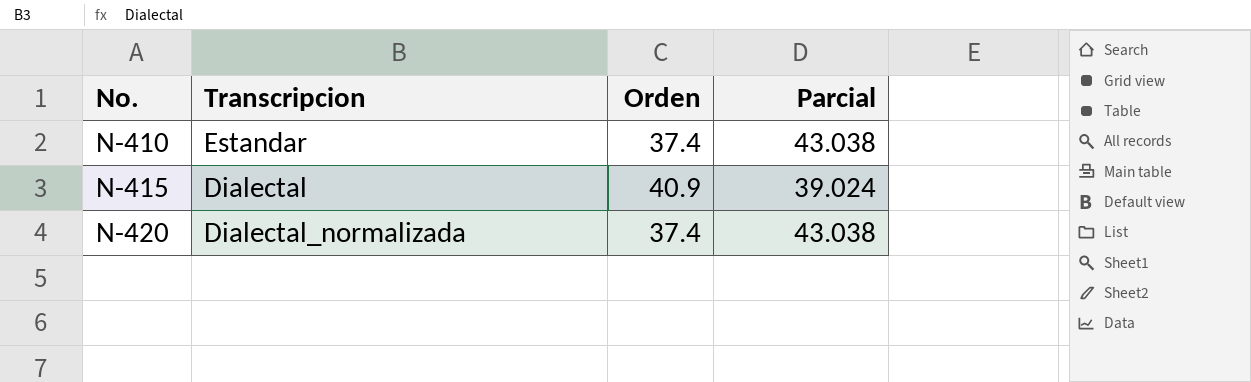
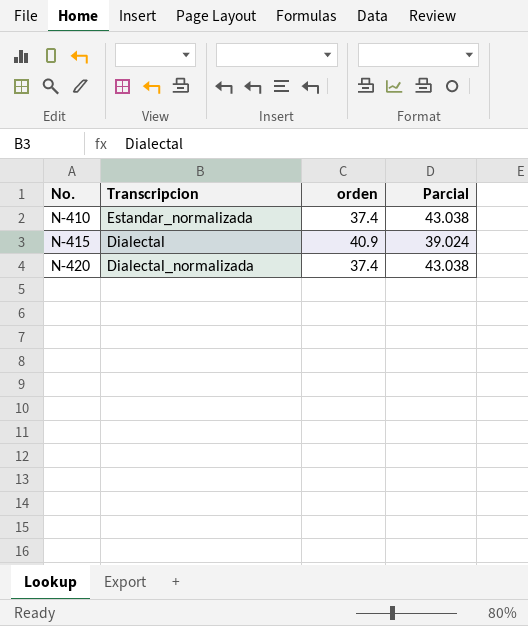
column name: Orden -> orden
N-410 | Transcripcion: Estandar -> Estandar_normalizada

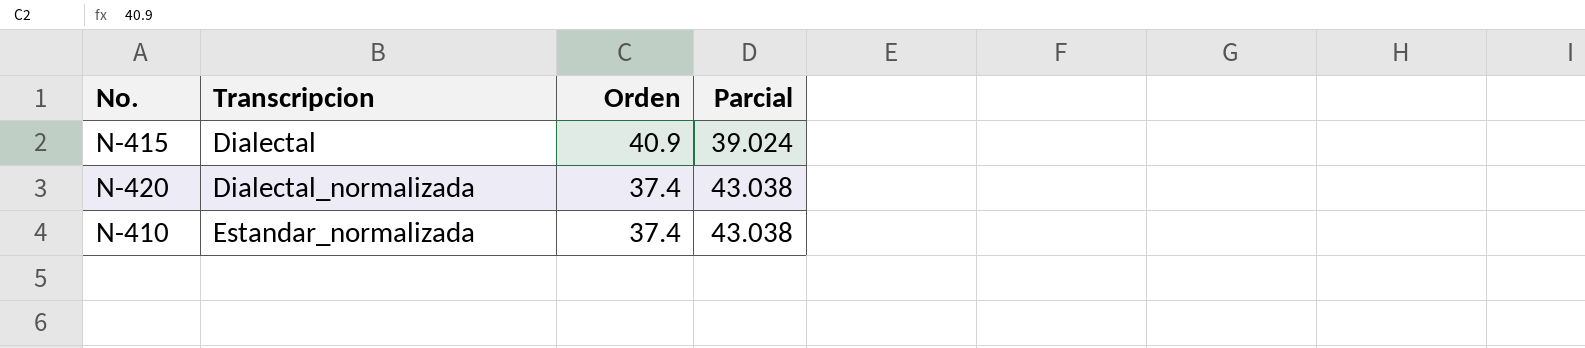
row order: No. ascending -> Transcripcion ascending
column name: orden -> Orden

